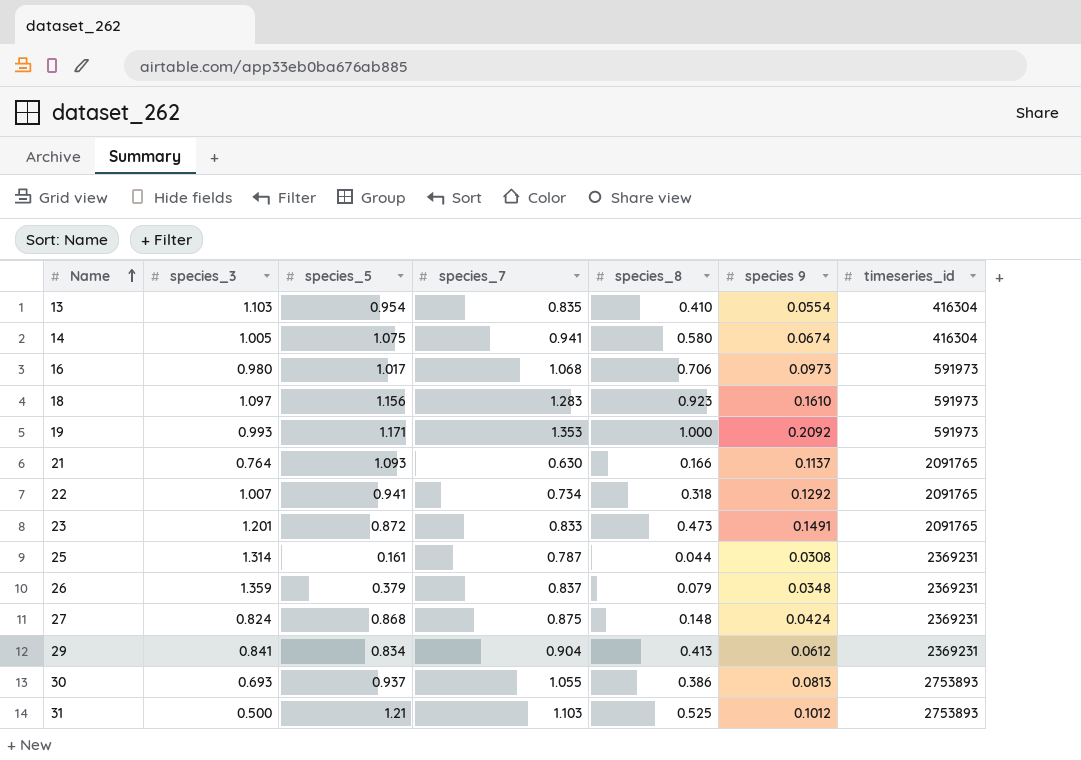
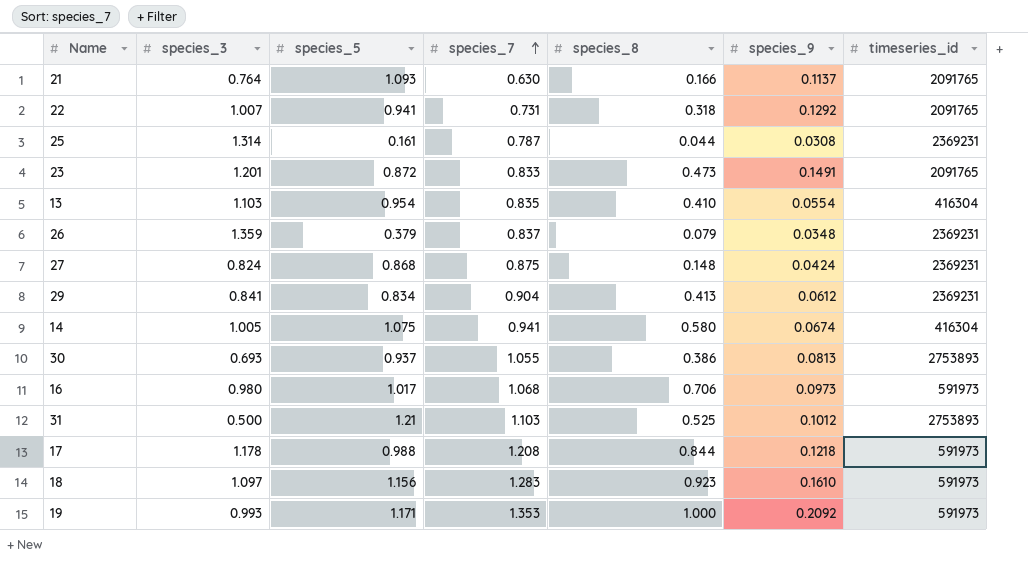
row order: Name ascending -> species_7 ascending
column name: species 9 -> species_9
22 | species_7: 0.734 -> 0.731
row 17: none -> 1.178 | 0.988 | 1.208 | 0.844 | 0.1218 | 591973

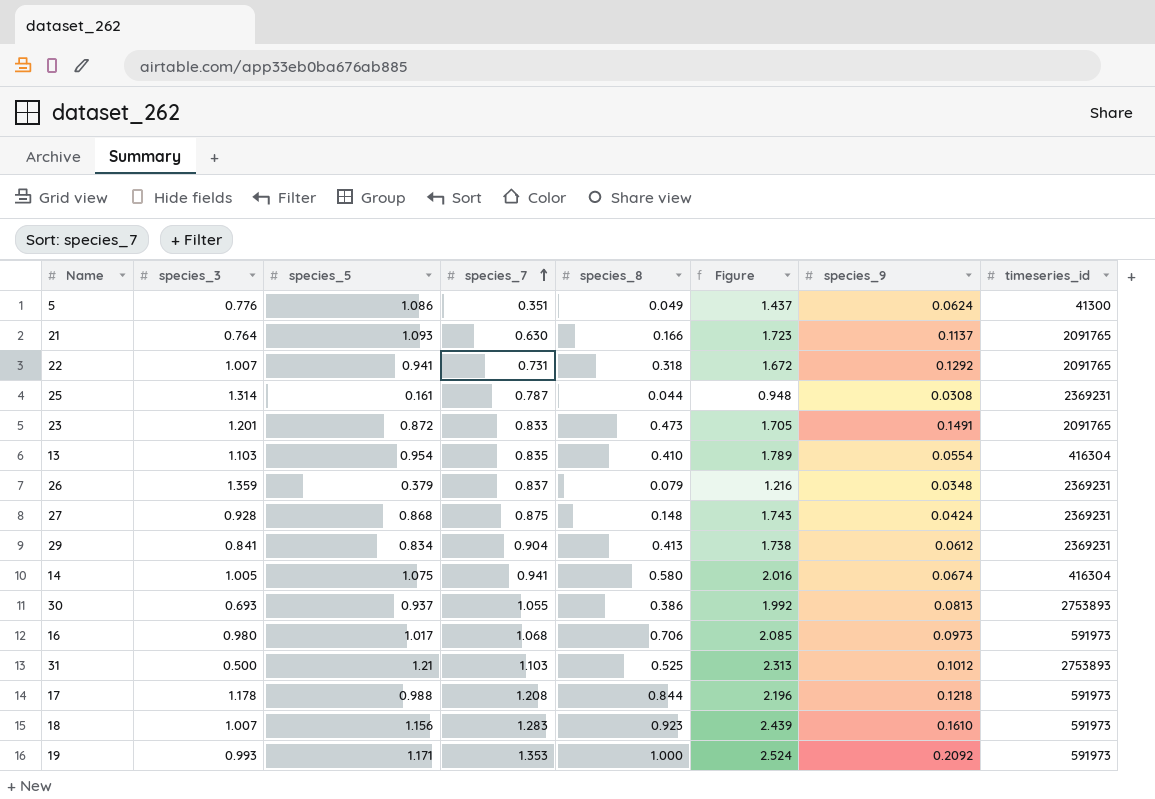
column Figure | formula: none -> [species_5] + [species_7]
row 5: none -> 0.776 | 1.086 | 0.351 | 0.049 | 1.437 | 0.0624 | 41300
27 | species_3: 0.824 -> 0.928
18 | species_3: 1.097 -> 1.007

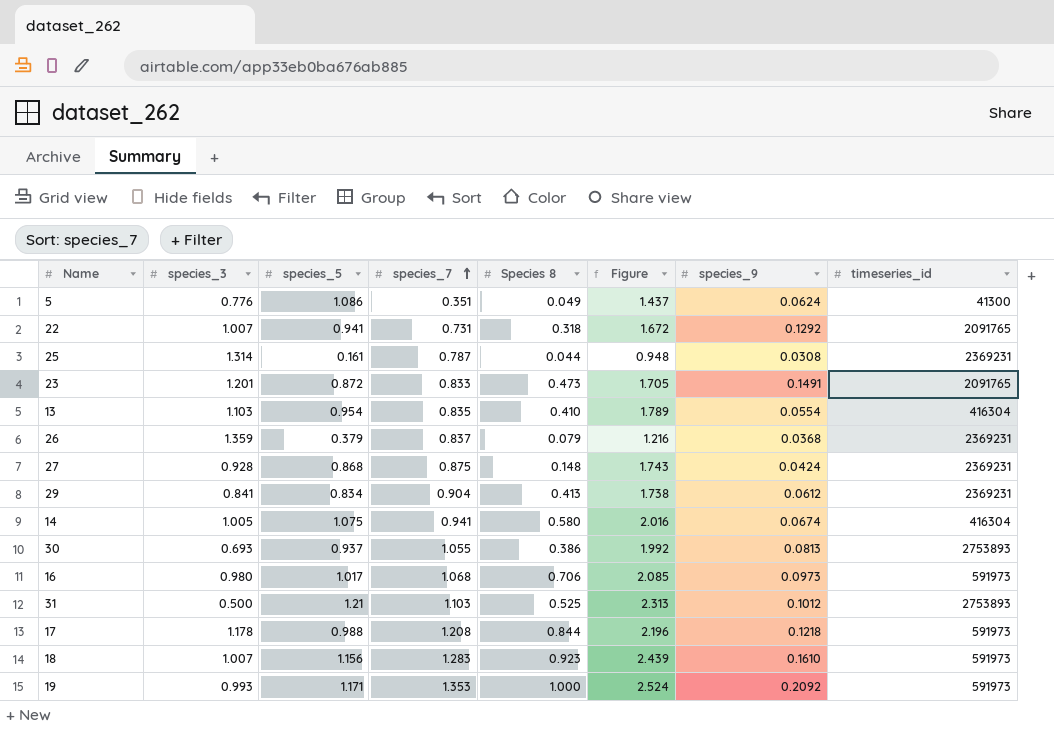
column name: species_8 -> Species 8
row 21: 0.764 | 1.093 | 0.630 | 0.166 | 1.723 | 0.1137 | 2091765 -> none
26 | species_9: 0.0348 -> 0.0368

